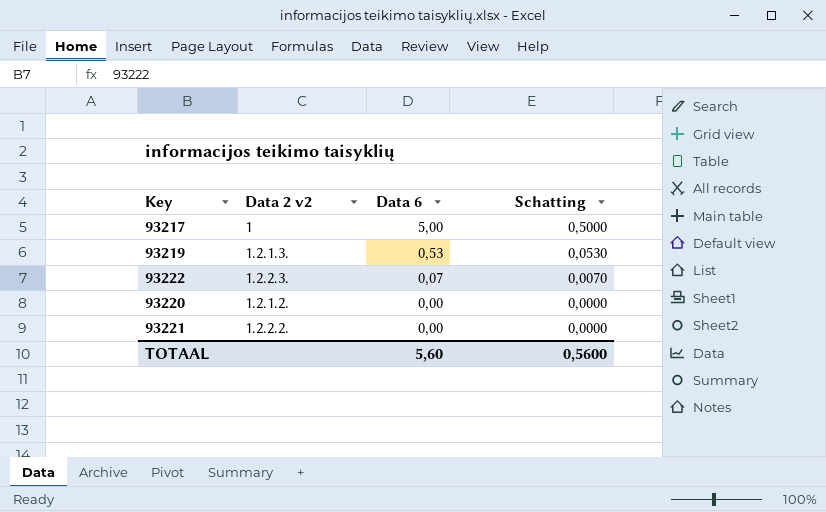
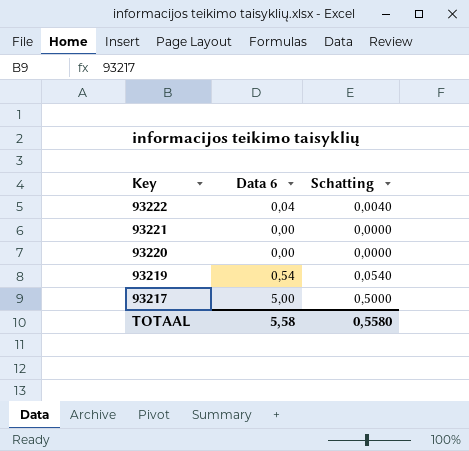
row order: Data 6 descending -> Key descending
column Data 2 v2 | position: 2 -> none
93222 | Data 6: 0,07 -> 0,04
93222 | Schatting: 0,0070 -> 0,0040
93219 | Data 6: 0,53 -> 0,54
93219 | Schatting: 0,0530 -> 0,0540
TOTAAL | Data 6: 5,60 -> 5,58
TOTAAL | Schatting: 0,5600 -> 0,5580

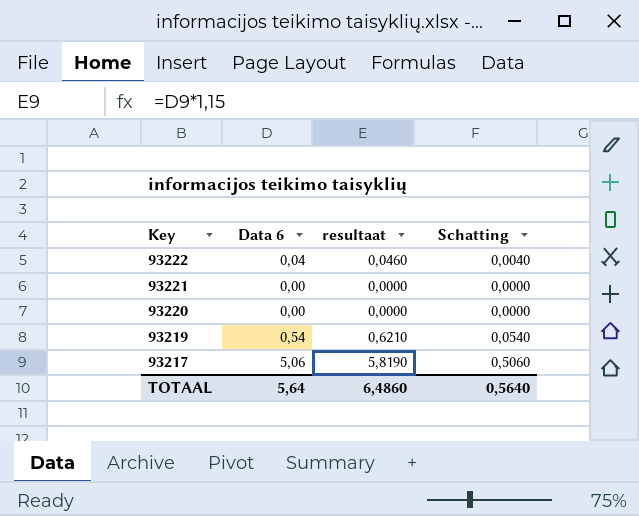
column resultaat | formula: none -> [Data 6] * 1,15
93217 | Data 6: 5,00 -> 5,06
93217 | Schatting: 0,5000 -> 0,5060
TOTAAL | Data 6: 5,58 -> 5,64
TOTAAL | Schatting: 0,5580 -> 0,5640

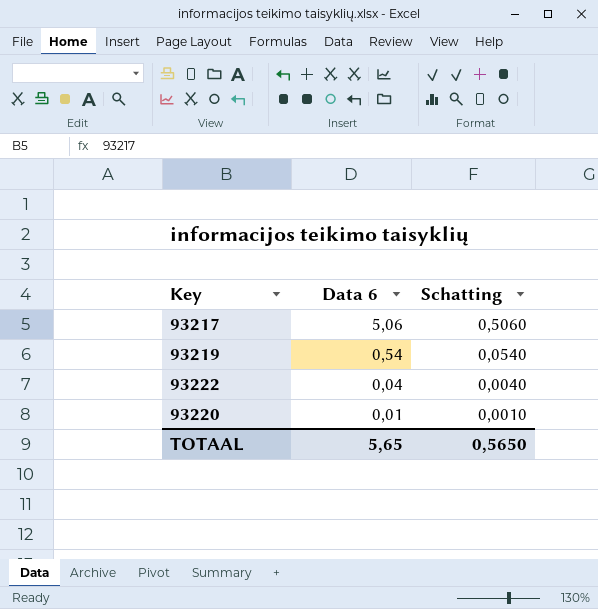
row order: Key descending -> Data 6 descending
column resultaat | formula: [Data 6] * 1,15 -> none
row 93221: 0,00 | 0,0000 | 0,0000 -> none
93220 | Data 6: 0,00 -> 0,01
93220 | Schatting: 0,0000 -> 0,0010
TOTAAL | Data 6: 5,64 -> 5,65
TOTAAL | Schatting: 0,5640 -> 0,5650

